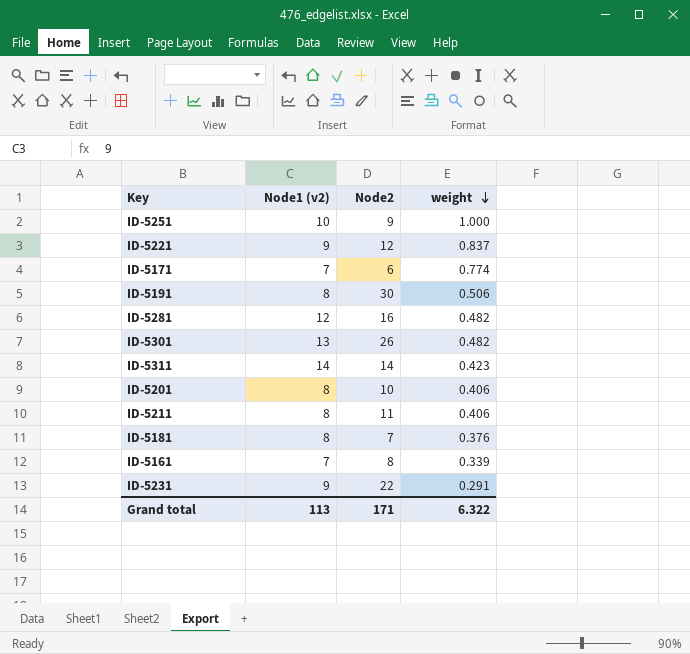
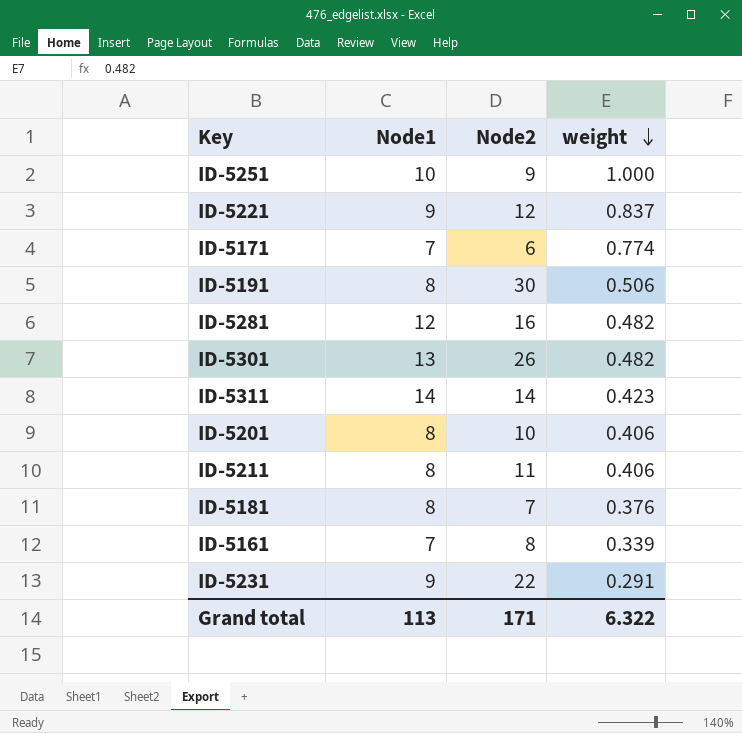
column name: Node1 (v2) -> Node1

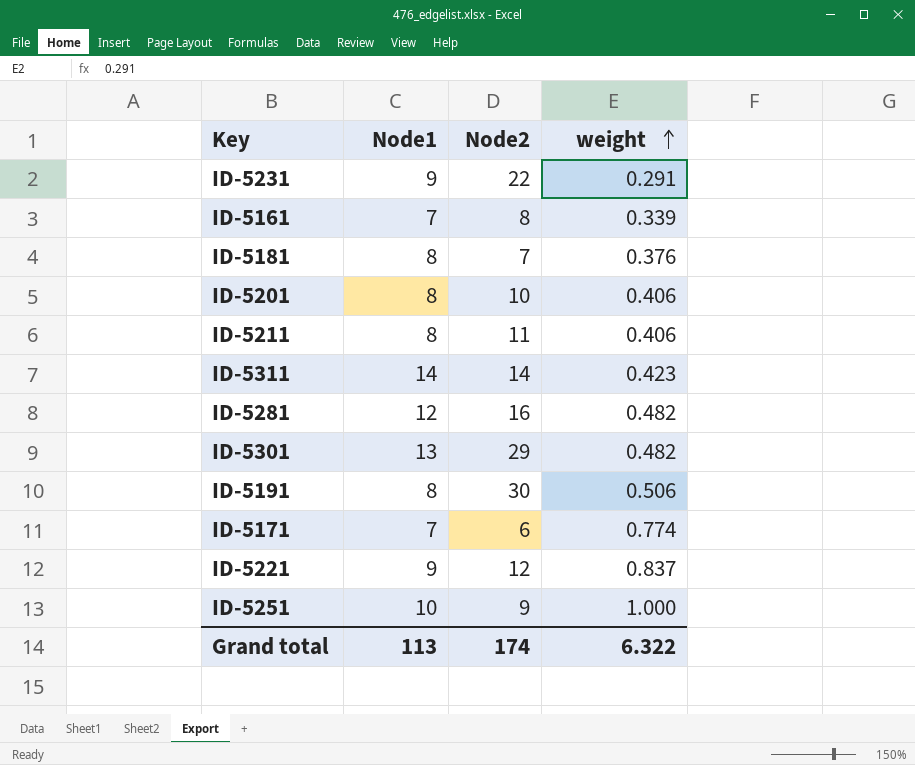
row order: weight descending -> weight ascending
ID-5301 | Node2: 26 -> 29
Grand total | Node2: 171 -> 174

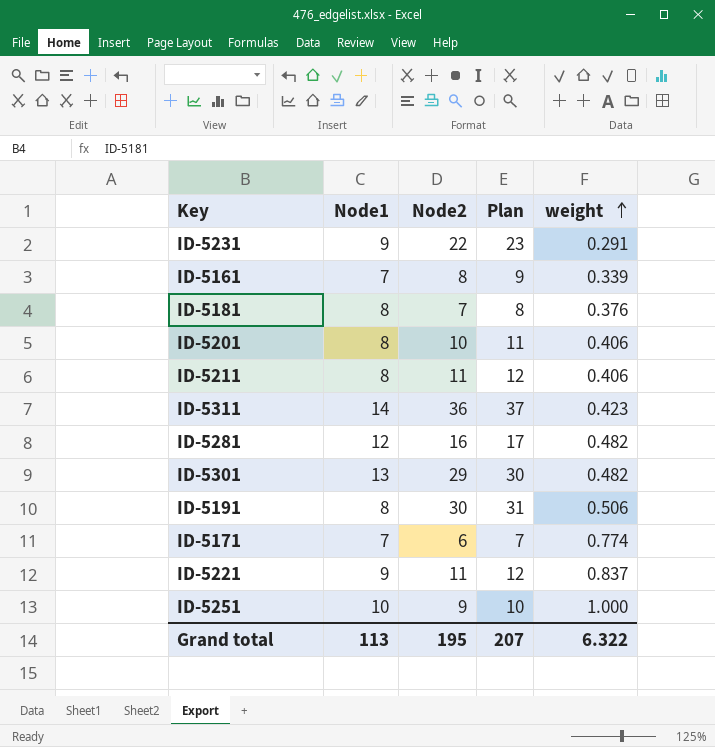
column Plan | formula: none -> [Node2] + 1
ID-5311 | Node2: 14 -> 36
ID-5221 | Node2: 12 -> 11
Grand total | Node2: 174 -> 195

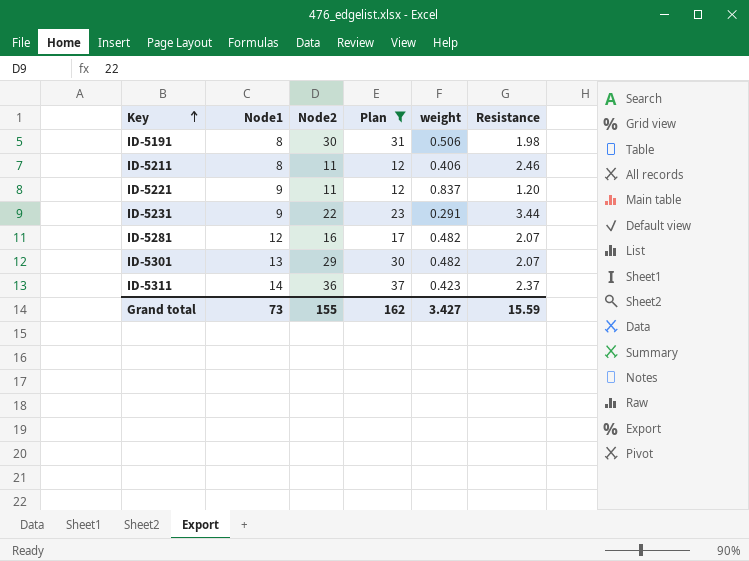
filter: none -> Plan >= 12
row order: weight ascending -> Key ascending
column Resistance | position: none -> 6
Grand total | Node1: 113 -> 73
Grand total | Node2: 195 -> 155
Grand total | Plan: 207 -> 162
Grand total | weight: 6.322 -> 3.427

